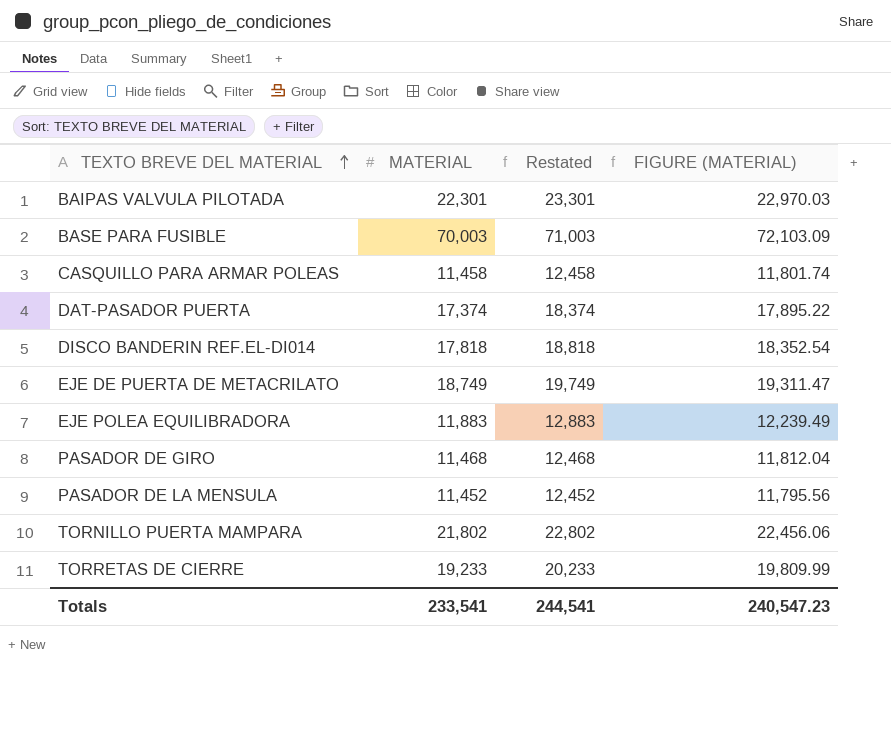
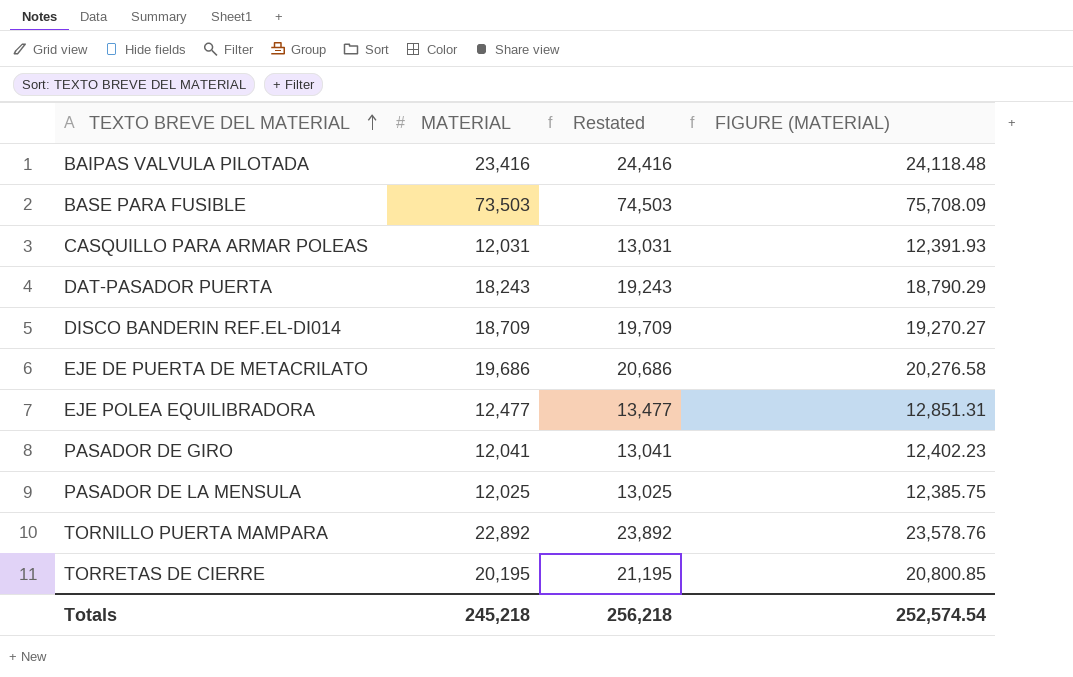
BAIPAS VALVULA PILOTADA | MATERIAL: 22,301 -> 23,416
BAIPAS VALVULA PILOTADA | Restated: 23,301 -> 24,416
BAIPAS VALVULA PILOTADA | FIGURE (MATERIAL): 22,970.03 -> 24,118.48
BASE PARA FUSIBLE | MATERIAL: 70,003 -> 73,503
BASE PARA FUSIBLE | Restated: 71,003 -> 74,503
BASE PARA FUSIBLE | FIGURE (MATERIAL): 72,103.09 -> 75,708.09
CASQUILLO PARA ARMAR POLEAS | MATERIAL: 11,458 -> 12,031
CASQUILLO PARA ARMAR POLEAS | Restated: 12,458 -> 13,031
CASQUILLO PARA ARMAR POLEAS | FIGURE (MATERIAL): 11,801.74 -> 12,391.93
DAT-PASADOR PUERTA | MATERIAL: 17,374 -> 18,243
DAT-PASADOR PUERTA | Restated: 18,374 -> 19,243
DAT-PASADOR PUERTA | FIGURE (MATERIAL): 17,895.22 -> 18,790.29
DISCO BANDERIN REF.EL-DI014 | MATERIAL: 17,818 -> 18,709
DISCO BANDERIN REF.EL-DI014 | Restated: 18,818 -> 19,709
DISCO BANDERIN REF.EL-DI014 | FIGURE (MATERIAL): 18,352.54 -> 19,270.27
EJE DE PUERTA DE METACRILATO | MATERIAL: 18,749 -> 19,686
EJE DE PUERTA DE METACRILATO | Restated: 19,749 -> 20,686
EJE DE PUERTA DE METACRILATO | FIGURE (MATERIAL): 19,311.47 -> 20,276.58
EJE POLEA EQUILIBRADORA | MATERIAL: 11,883 -> 12,477
EJE POLEA EQUILIBRADORA | Restated: 12,883 -> 13,477
EJE POLEA EQUILIBRADORA | FIGURE (MATERIAL): 12,239.49 -> 12,851.31
PASADOR DE GIRO | MATERIAL: 11,468 -> 12,041
PASADOR DE GIRO | Restated: 12,468 -> 13,041
PASADOR DE GIRO | FIGURE (MATERIAL): 11,812.04 -> 12,402.23
PASADOR DE LA MENSULA | MATERIAL: 11,452 -> 12,025
PASADOR DE LA MENSULA | Restated: 12,452 -> 13,025
PASADOR DE LA MENSULA | FIGURE (MATERIAL): 11,795.56 -> 12,385.75
TORNILLO PUERTA MAMPARA | MATERIAL: 21,802 -> 22,892
TORNILLO PUERTA MAMPARA | Restated: 22,802 -> 23,892
TORNILLO PUERTA MAMPARA | FIGURE (MATERIAL): 22,456.06 -> 23,578.76
TORRETAS DE CIERRE | MATERIAL: 19,233 -> 20,195
TORRETAS DE CIERRE | Restated: 20,233 -> 21,195
TORRETAS DE CIERRE | FIGURE (MATERIAL): 19,809.99 -> 20,800.85
Totals | MATERIAL: 233,541 -> 245,218
Totals | Restated: 244,541 -> 256,218
Totals | FIGURE (MATERIAL): 240,547.23 -> 252,574.54

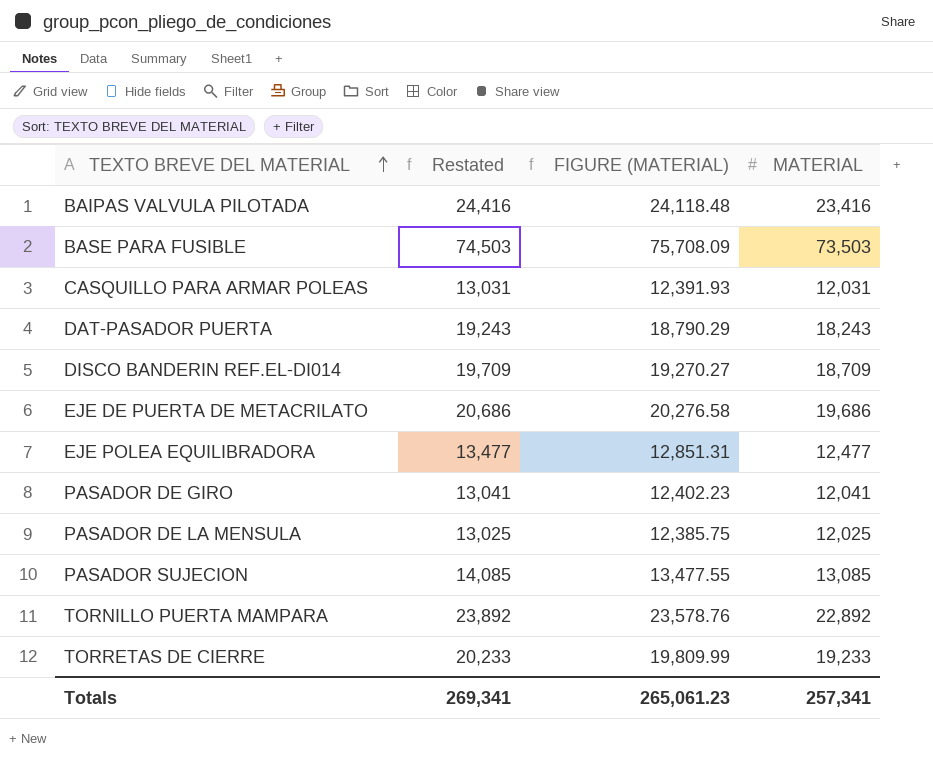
column MATERIAL | position: 2 -> 4
row PASADOR SUJECION: none -> 14,085 | 13,477.55 | 13,085
TORRETAS DE CIERRE | Restated: 21,195 -> 20,233
TORRETAS DE CIERRE | FIGURE (MATERIAL): 20,800.85 -> 19,809.99
TORRETAS DE CIERRE | MATERIAL: 20,195 -> 19,233
Totals | Restated: 256,218 -> 269,341
Totals | FIGURE (MATERIAL): 252,574.54 -> 265,061.23
Totals | MATERIAL: 245,218 -> 257,341

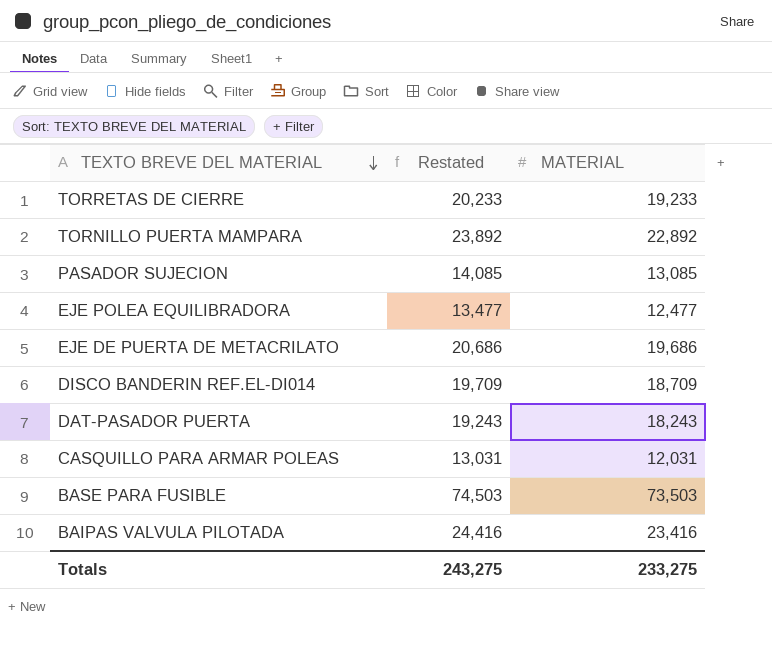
row order: TEXTO BREVE DEL MATERIAL ascending -> TEXTO BREVE DEL MATERIAL descending
column FIGURE (MATERIAL) | formula: [MATERIAL] * 1.03 -> none
row PASADOR DE GIRO: 13,041 | 12,402.23 | 12,041 -> none
row PASADOR DE LA MENSULA: 13,025 | 12,385.75 | 12,025 -> none
Totals | Restated: 269,341 -> 243,275
Totals | MATERIAL: 257,341 -> 233,275

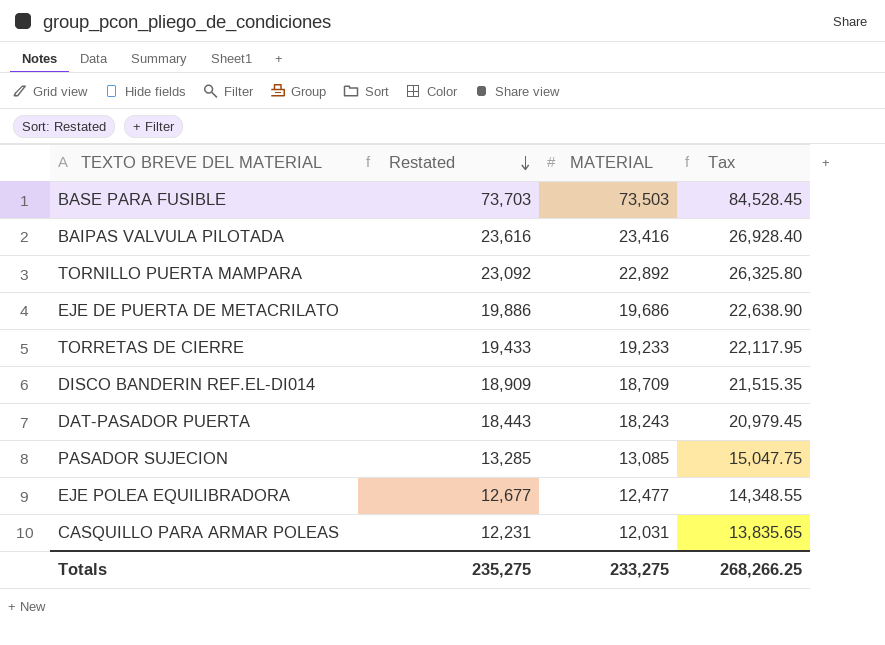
row order: TEXTO BREVE DEL MATERIAL descending -> Restated descending
column Restated | formula: [MATERIAL] + 1000 -> [MATERIAL] + 200
column Tax | formula: none -> [MATERIAL] * 1.15
Totals | Restated: 243,275 -> 235,275

